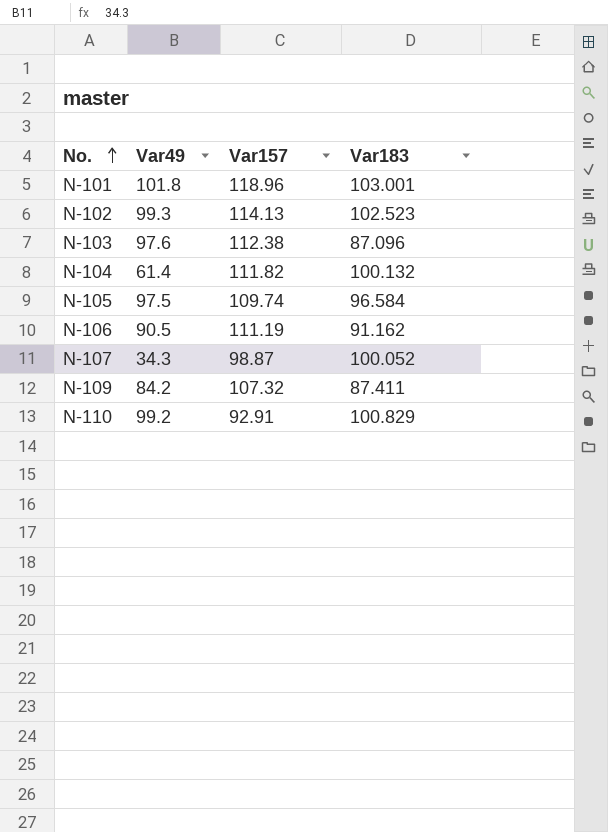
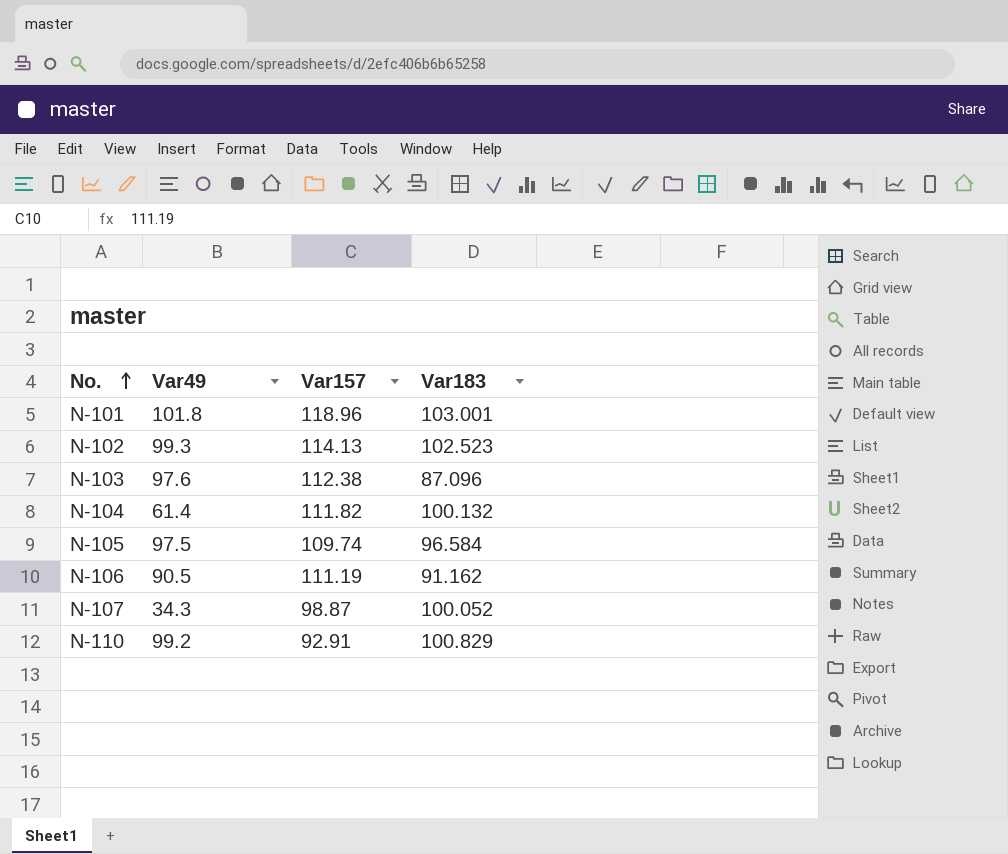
row N-109: 84.2 | 107.32 | 87.411 -> none

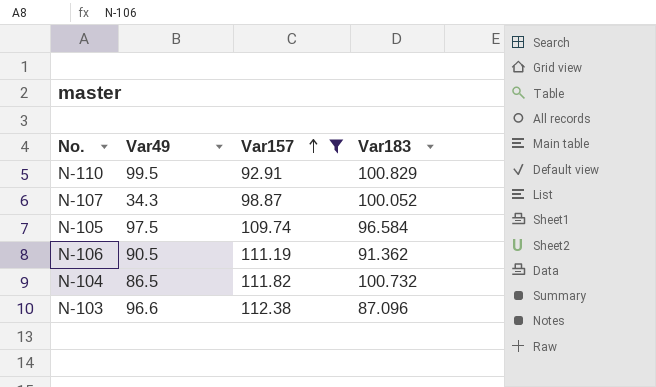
filter: none -> Var157 <= 112.38
row order: No. ascending -> Var157 ascending
N-110 | Var49: 99.2 -> 99.5
N-106 | Var183: 91.162 -> 91.362
N-104 | Var49: 61.4 -> 86.5
N-104 | Var183: 100.132 -> 100.732
N-103 | Var49: 97.6 -> 96.6

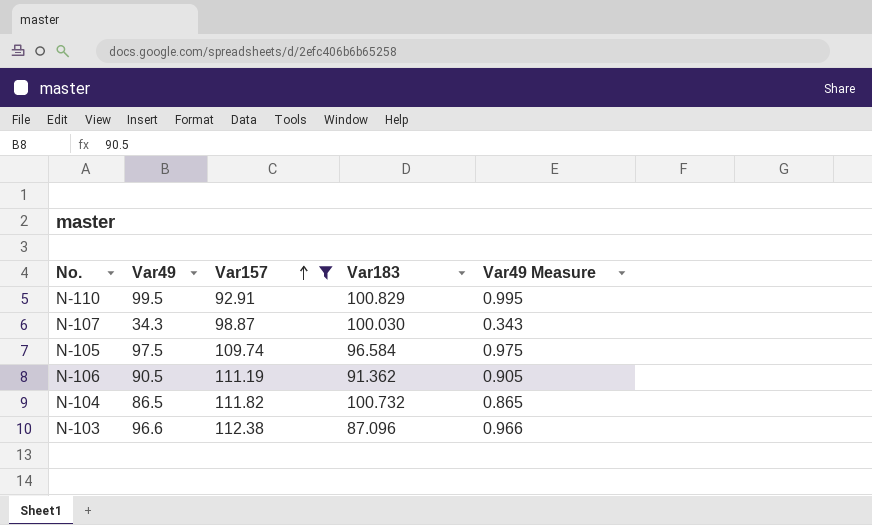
column Var49 Measure | formula: none -> [Var49] * 0.01
N-107 | Var183: 100.052 -> 100.030

